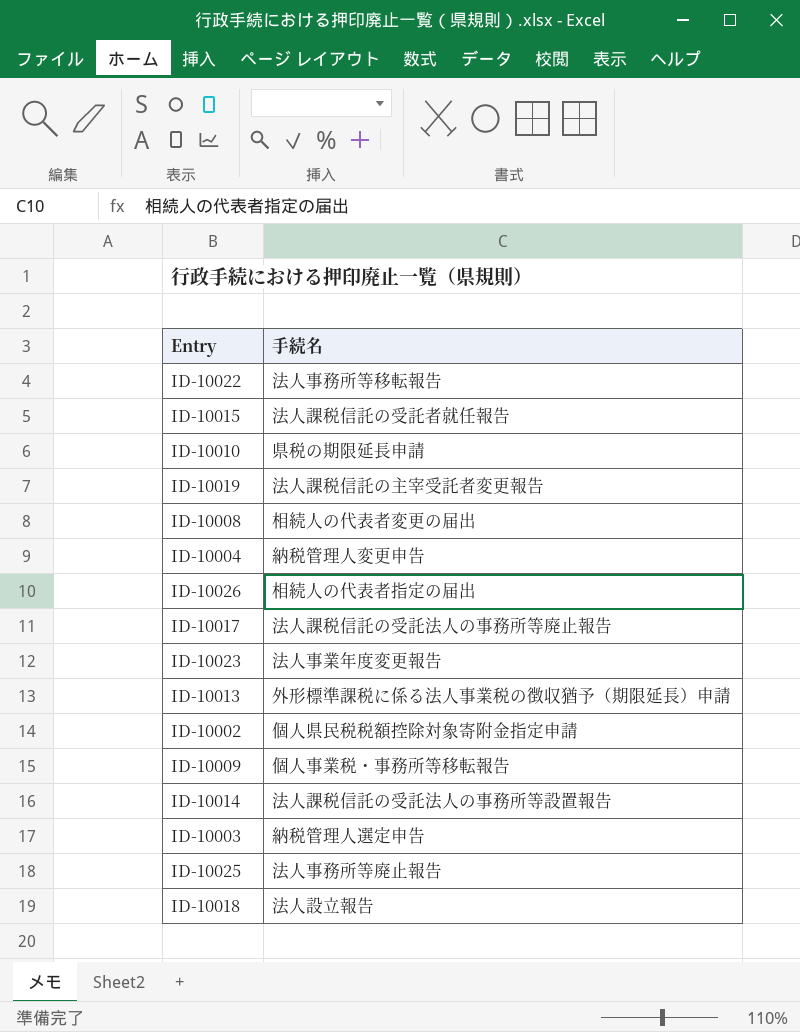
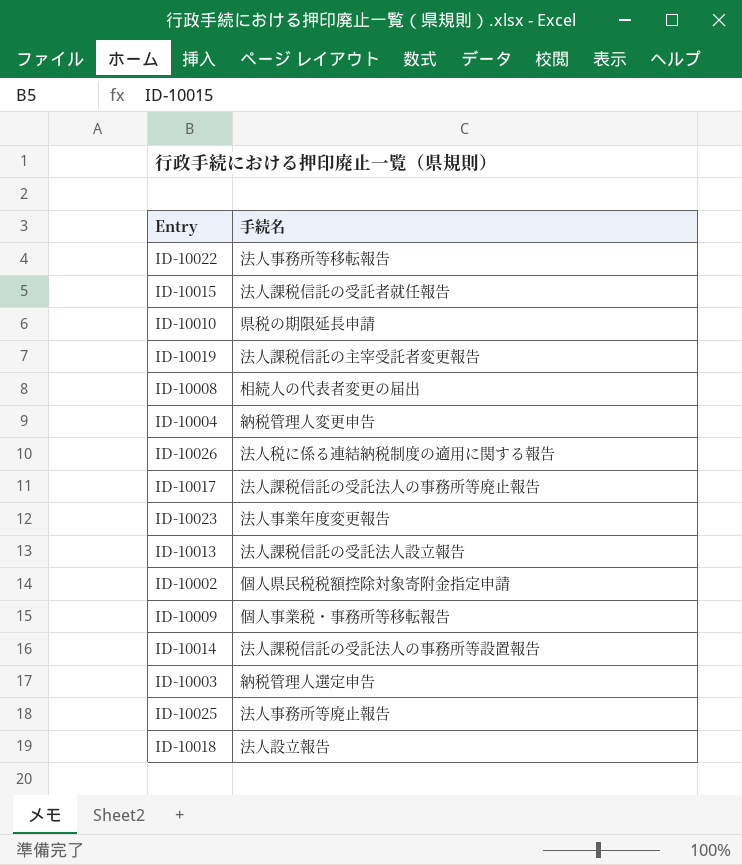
ID-10026 | 手続名: 相続人の代表者指定の届出 -> 法人税に係る連結納税制度の適用に関する報告
ID-10013 | 手続名: 外形標準課税に係る法人事業税の徴収猶予（期限延長）申請 -> 法人課税信託の受託法人設立報告

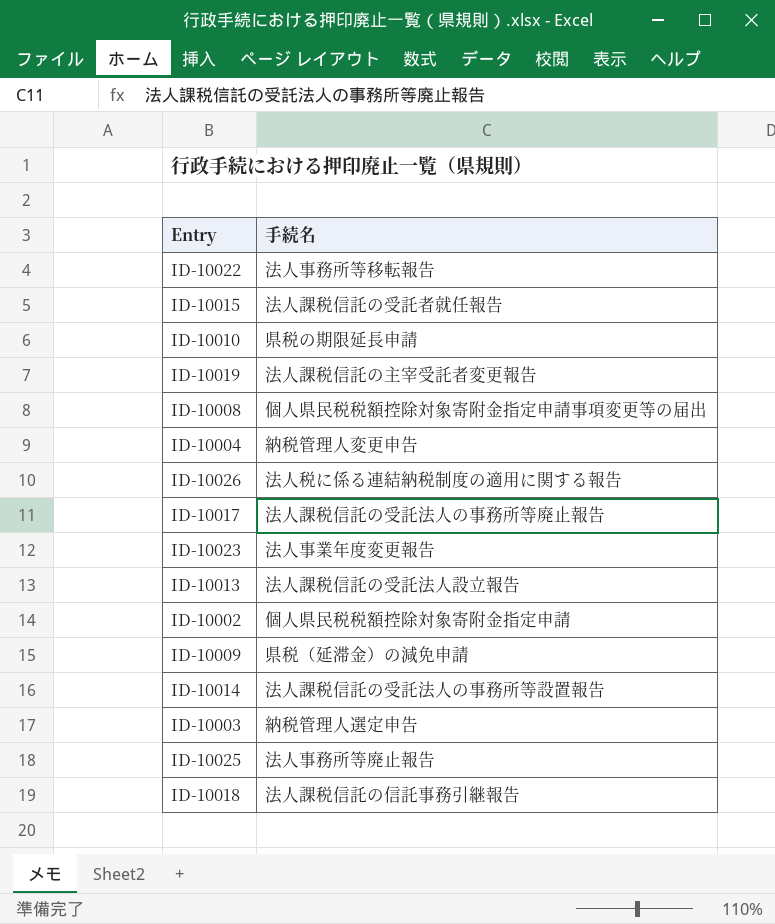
ID-10008 | 手続名: 相続人の代表者変更の届出 -> 個人県民税税額控除対象寄附金指定申請事項変更等の届出
ID-10009 | 手続名: 個人事業税・事務所等移転報告 -> 県税（延滞金）の減免申請
ID-10018 | 手続名: 法人設立報告 -> 法人課税信託の信託事務引継報告

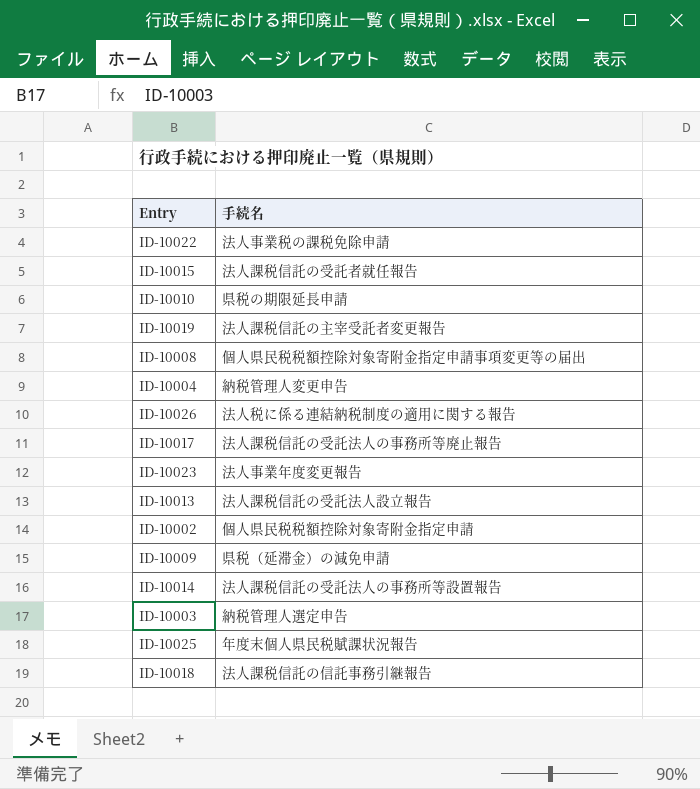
ID-10022 | 手続名: 法人事務所等移転報告 -> 法人事業税の課税免除申請
ID-10025 | 手続名: 法人事務所等廃止報告 -> 年度末個人県民税賦課状況報告

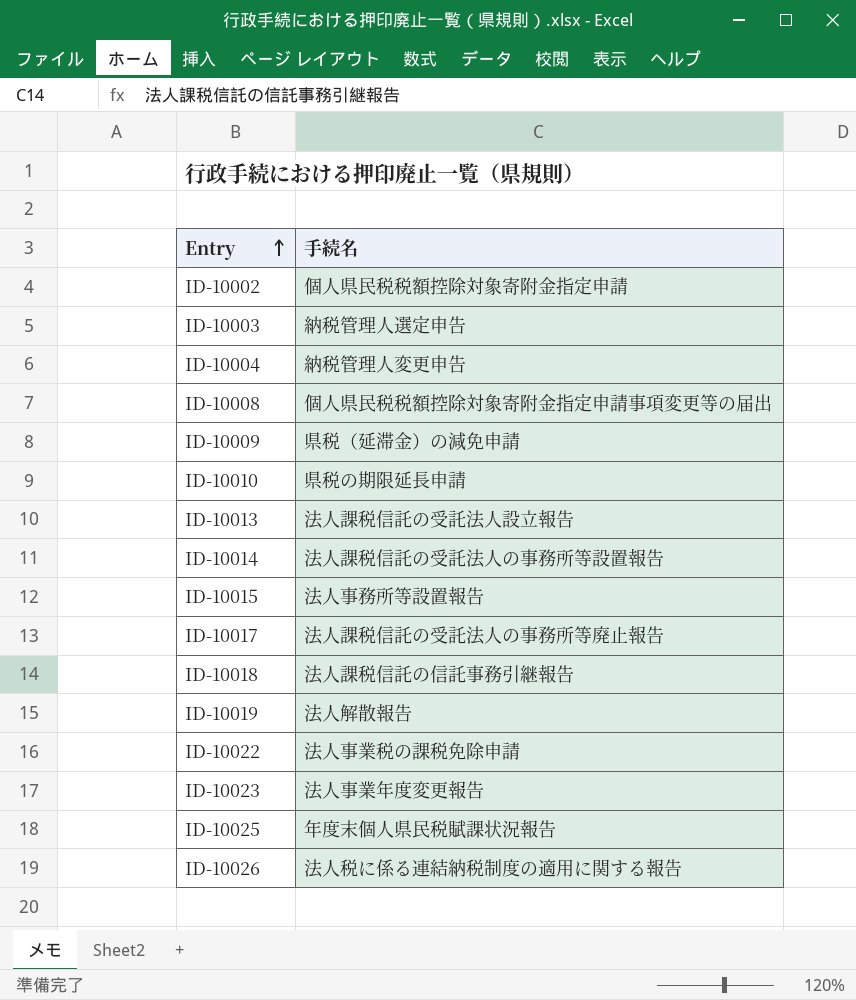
row order: none -> Entry ascending
ID-10015 | 手続名: 法人課税信託の受託者就任報告 -> 法人事務所等設置報告
ID-10019 | 手続名: 法人課税信託の主宰受託者変更報告 -> 法人解散報告

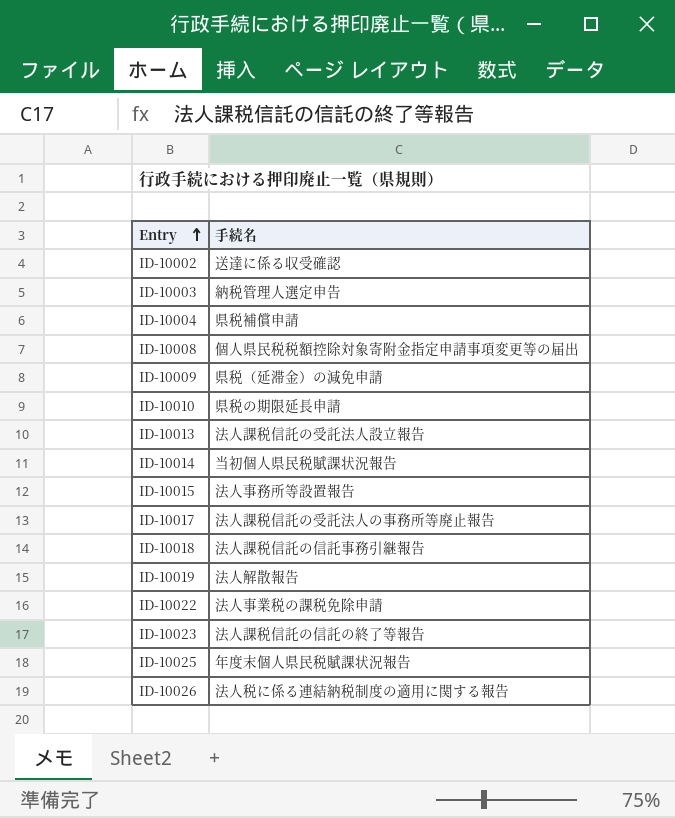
ID-10002 | 手続名: 個人県民税税額控除対象寄附金指定申請 -> 送達に係る収受確認
ID-10004 | 手続名: 納税管理人変更申告 -> 県税補償申請
ID-10014 | 手続名: 法人課税信託の受託法人の事務所等設置報告 -> 当初個人県民税賦課状況報告
ID-10023 | 手続名: 法人事業年度変更報告 -> 法人課税信託の信託の終了等報告

